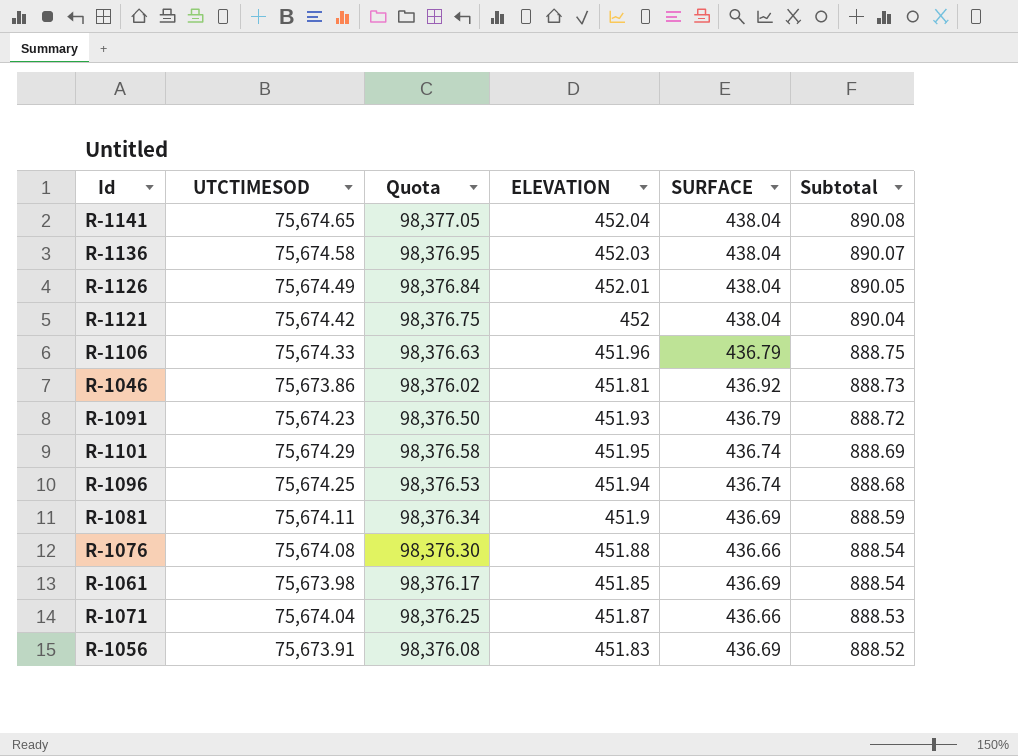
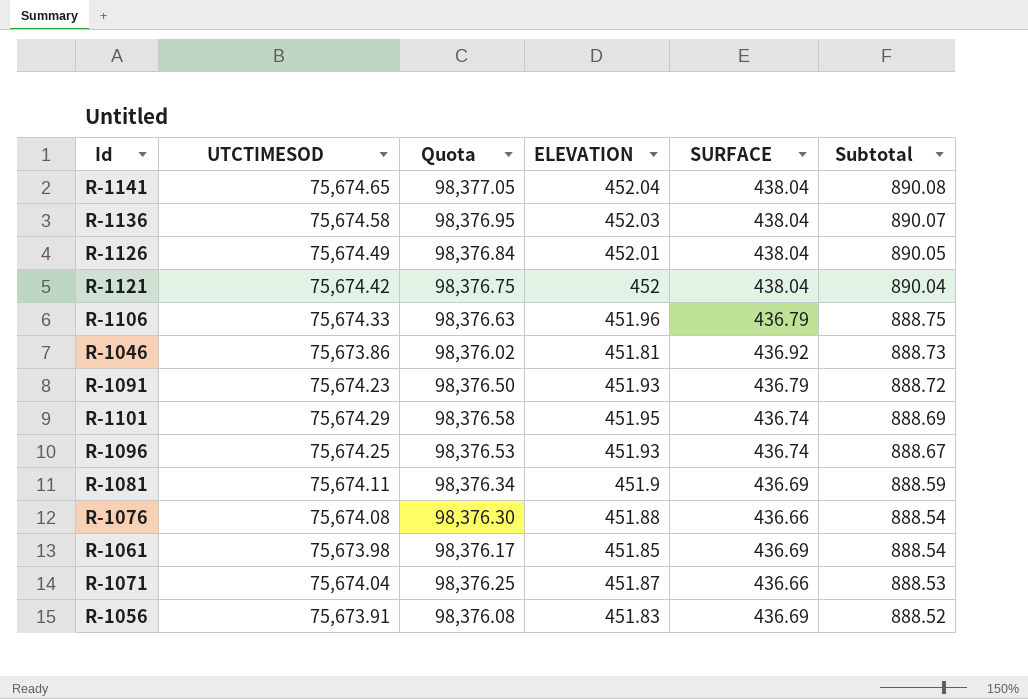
R-1096 | ELEVATION: 451.94 -> 451.93
R-1096 | Subtotal: 888.68 -> 888.67

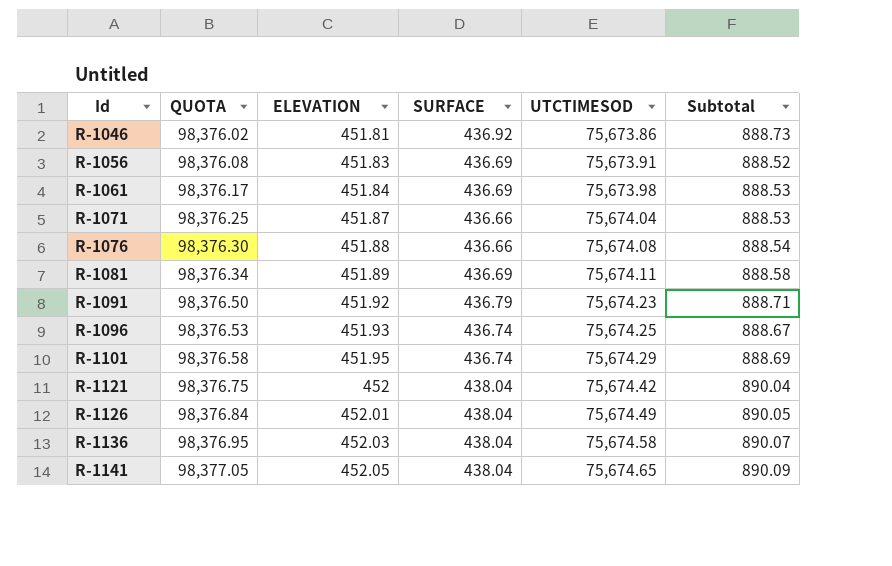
row order: Subtotal descending -> Id ascending
column name: Quota -> QUOTA
column UTCTIMESOD | position: 2 -> 5
row R-1106: 75,674.33 | 98,376.63 | 451.96 | 436.79 | 888.75 -> none
R-1061 | ELEVATION: 451.85 -> 451.84
R-1061 | Subtotal: 888.54 -> 888.53
R-1081 | ELEVATION: 451.9 -> 451.89
R-1081 | Subtotal: 888.59 -> 888.58
R-1091 | ELEVATION: 451.93 -> 451.92
R-1091 | Subtotal: 888.72 -> 888.71
R-1141 | ELEVATION: 452.04 -> 452.05
R-1141 | Subtotal: 890.08 -> 890.09

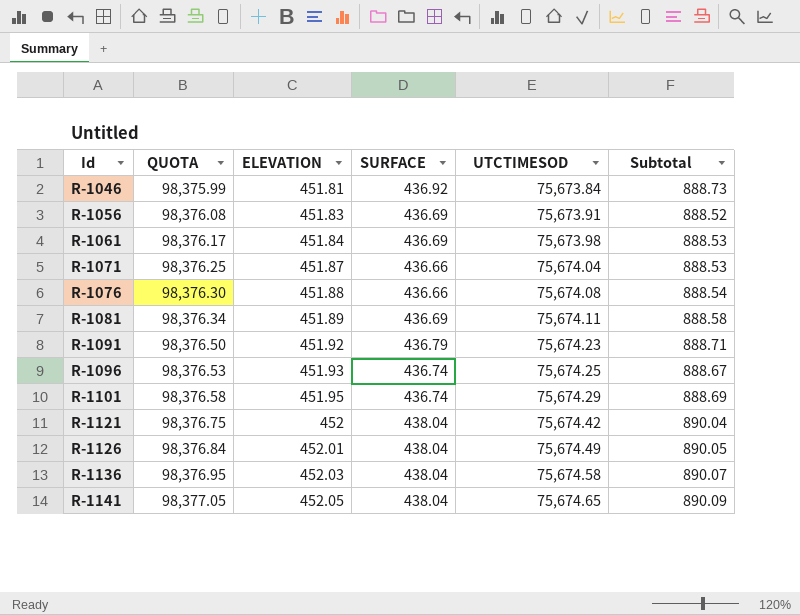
R-1046 | QUOTA: 98,376.02 -> 98,375.99
R-1046 | UTCTIMESOD: 75,673.86 -> 75,673.84

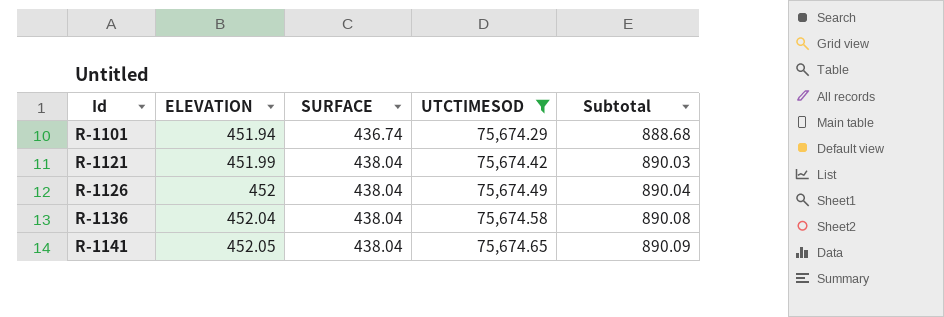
filter: none -> UTCTIMESOD >= 75,674.29
column QUOTA | formula: [UTCTIMESOD] * 1.3 -> none
R-1101 | ELEVATION: 451.95 -> 451.94
R-1101 | Subtotal: 888.69 -> 888.68
R-1121 | ELEVATION: 452 -> 451.99
R-1121 | Subtotal: 890.04 -> 890.03
R-1126 | ELEVATION: 452.01 -> 452
R-1126 | Subtotal: 890.05 -> 890.04
R-1136 | ELEVATION: 452.03 -> 452.04
R-1136 | Subtotal: 890.07 -> 890.08

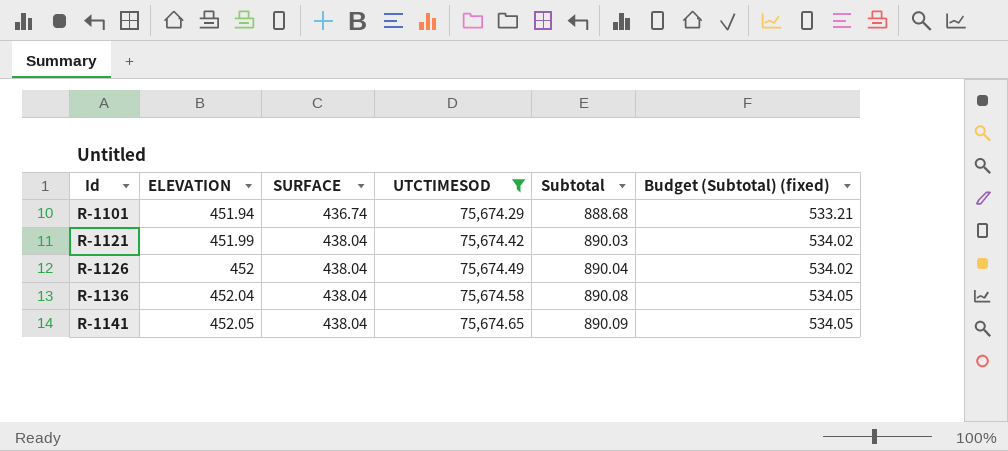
column Budget (Subtotal) (fixed) | formula: none -> [Subtotal] * 0.6

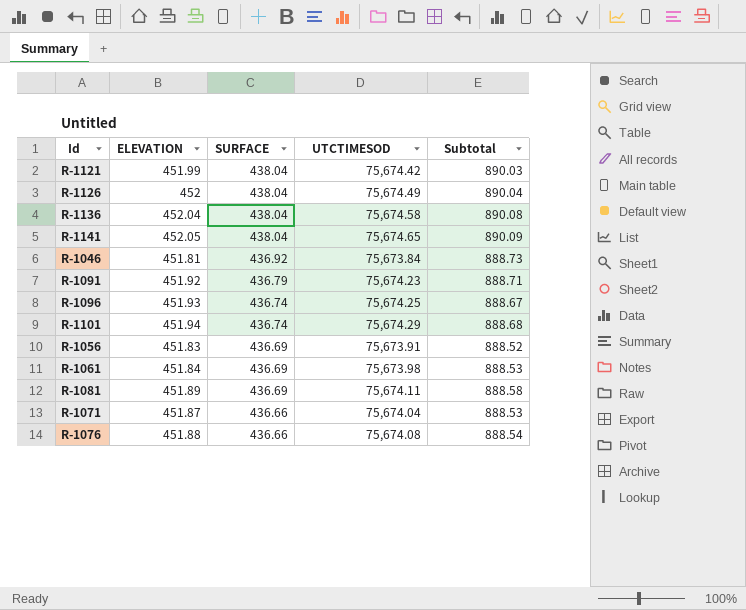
filter: UTCTIMESOD >= 75,674.29 -> none
row order: Id ascending -> SURFACE descending
column Budget (Subtotal) (fixed) | formula: [Subtotal] * 0.6 -> none

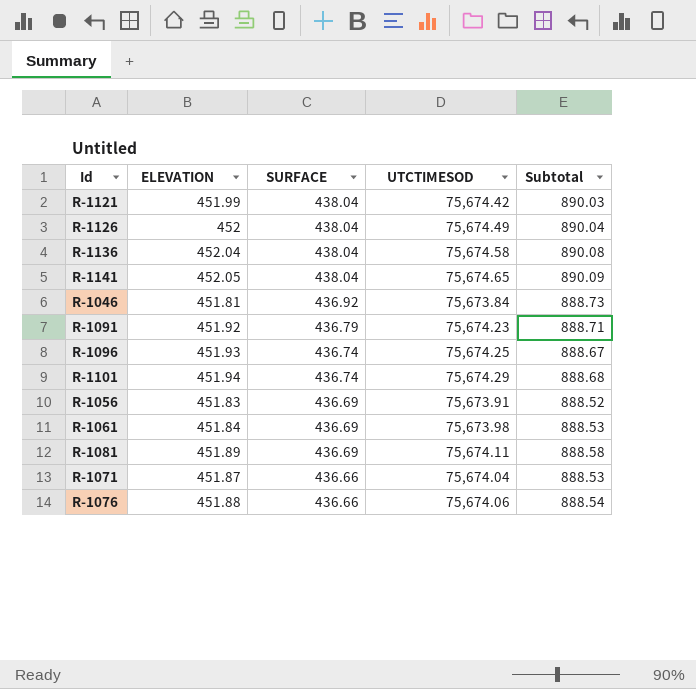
R-1076 | UTCTIMESOD: 75,674.08 -> 75,674.06

